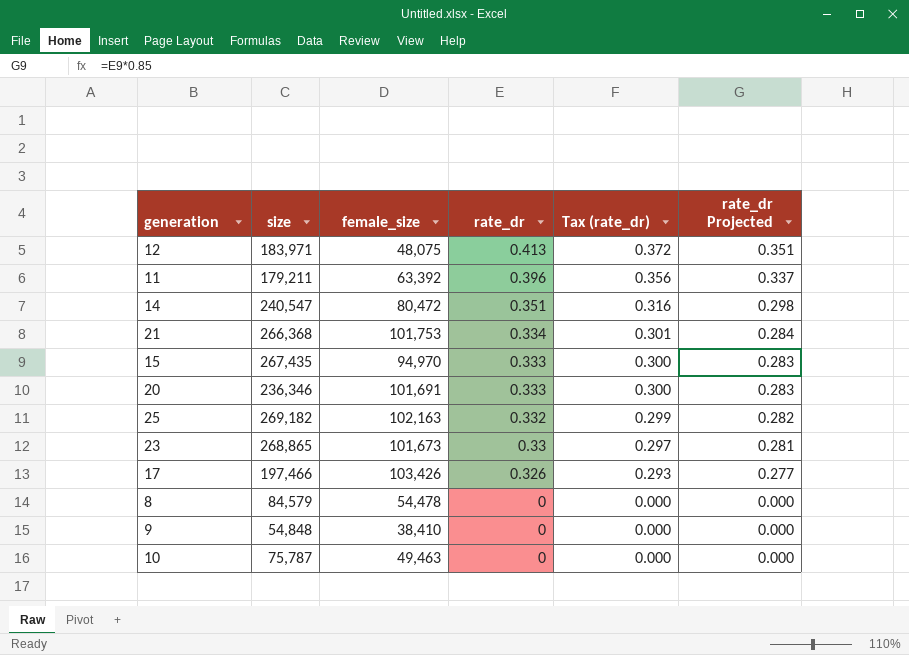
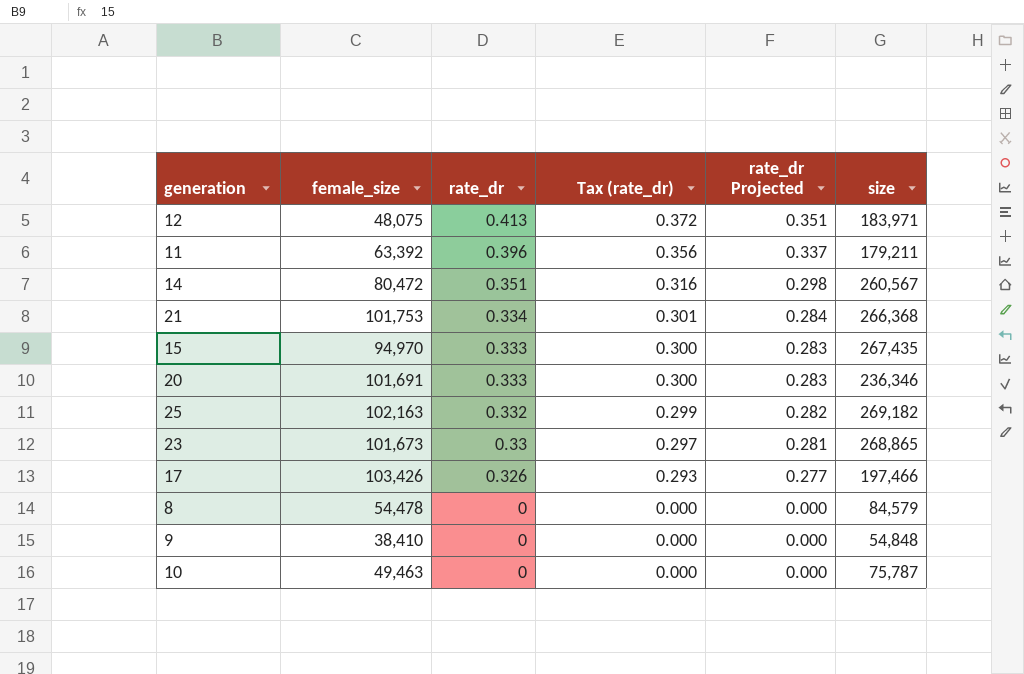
column size | position: 2 -> 6
14 | size: 240,547 -> 260,567

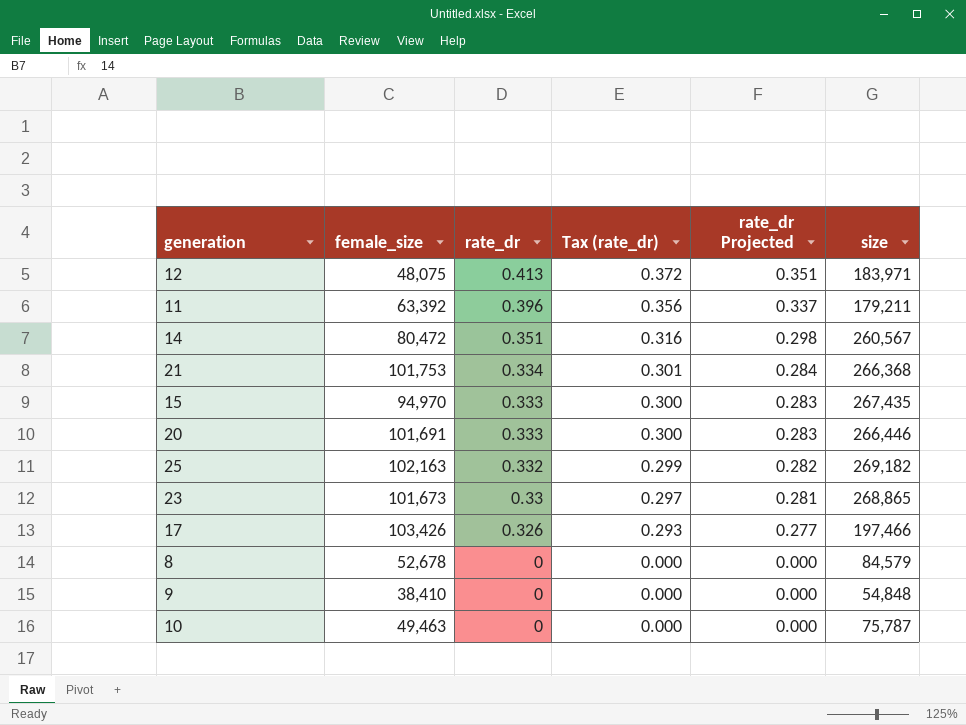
20 | size: 236,346 -> 266,446
8 | female_size: 54,478 -> 52,678

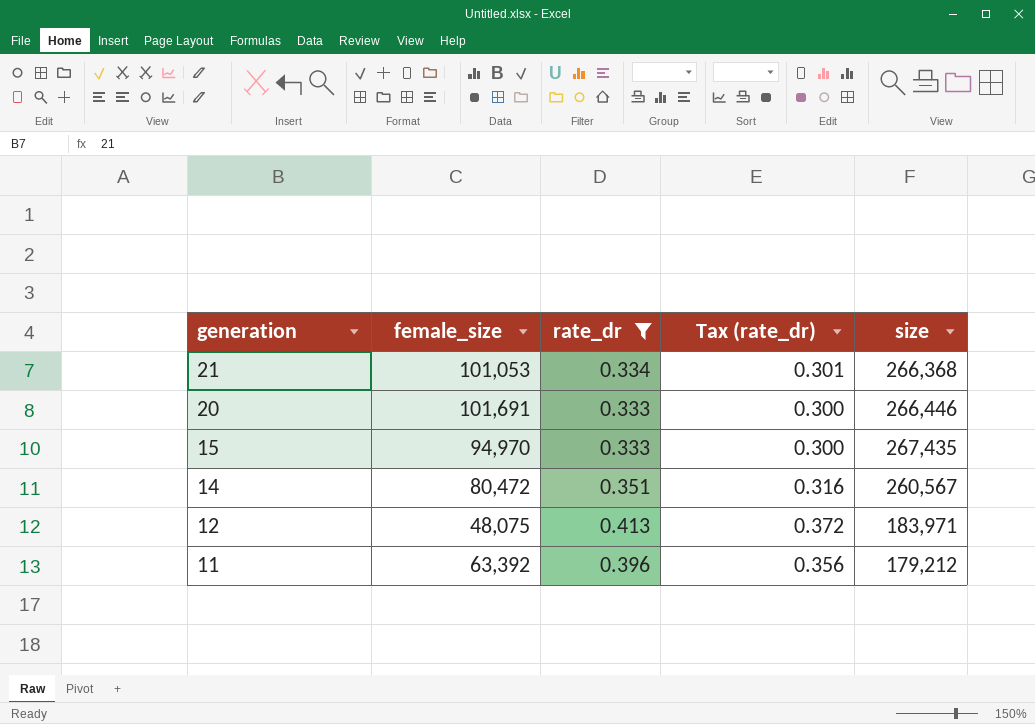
filter: none -> rate_dr >= 0.333
row order: rate_dr descending -> generation descending
column rate_dr Projected | formula: [rate_dr] * 0.85 -> none
21 | female_size: 101,753 -> 101,053
11 | size: 179,211 -> 179,212

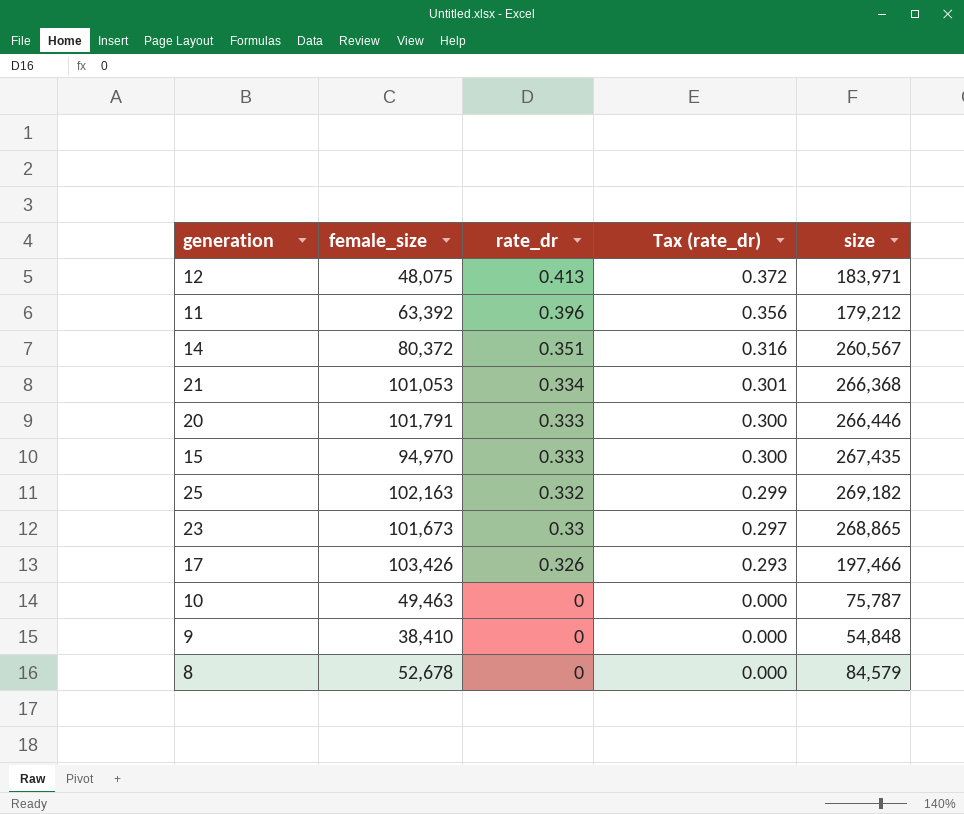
filter: rate_dr >= 0.333 -> none
row order: generation descending -> rate_dr descending
14 | female_size: 80,472 -> 80,372
20 | female_size: 101,691 -> 101,791

